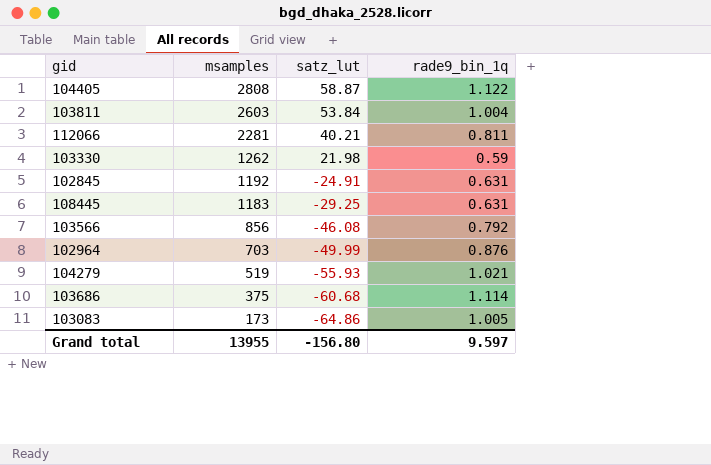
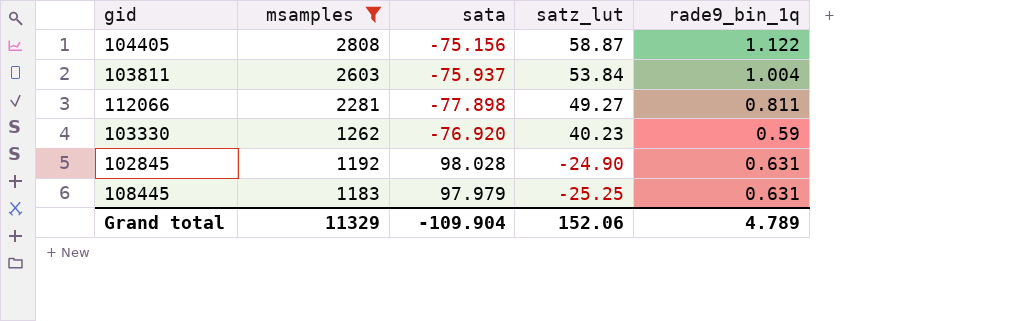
filter: none -> msamples >= 1183
column sata | position: none -> 3
112066 | satz_lut: 40.21 -> 49.27
103330 | satz_lut: 21.98 -> 40.23
102845 | satz_lut: -24.91 -> -24.90
108445 | satz_lut: -29.25 -> -25.25
Grand total | msamples: 13955 -> 11329
Grand total | satz_lut: -156.80 -> 152.06
Grand total | rade9_bin_1q: 9.597 -> 4.789

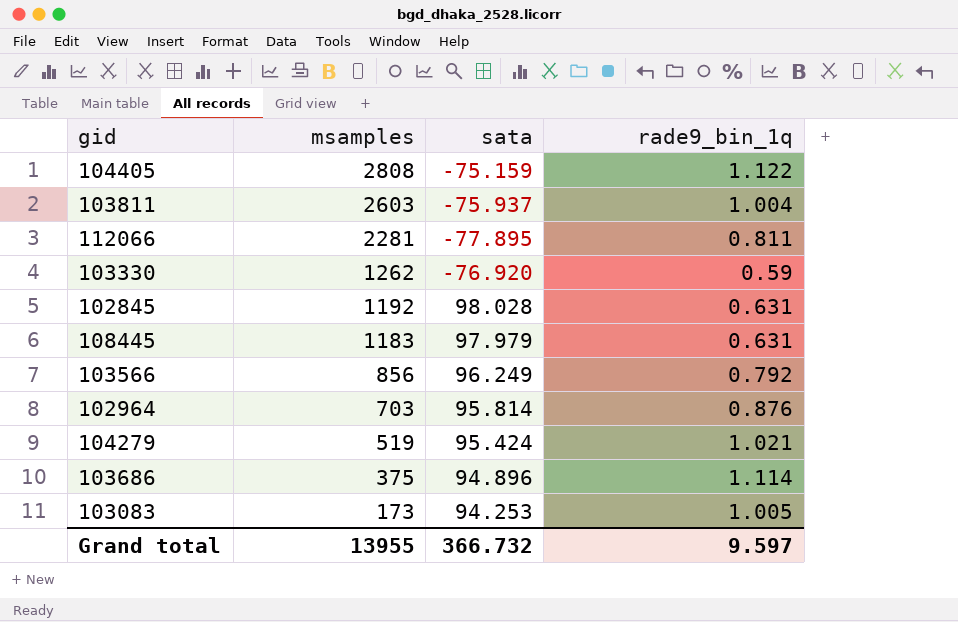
filter: msamples >= 1183 -> none
column satz_lut | position: 4 -> none
104405 | sata: -75.156 -> -75.159
112066 | sata: -77.898 -> -77.895
Grand total | msamples: 11329 -> 13955
Grand total | sata: -109.904 -> 366.732
Grand total | rade9_bin_1q: 4.789 -> 9.597

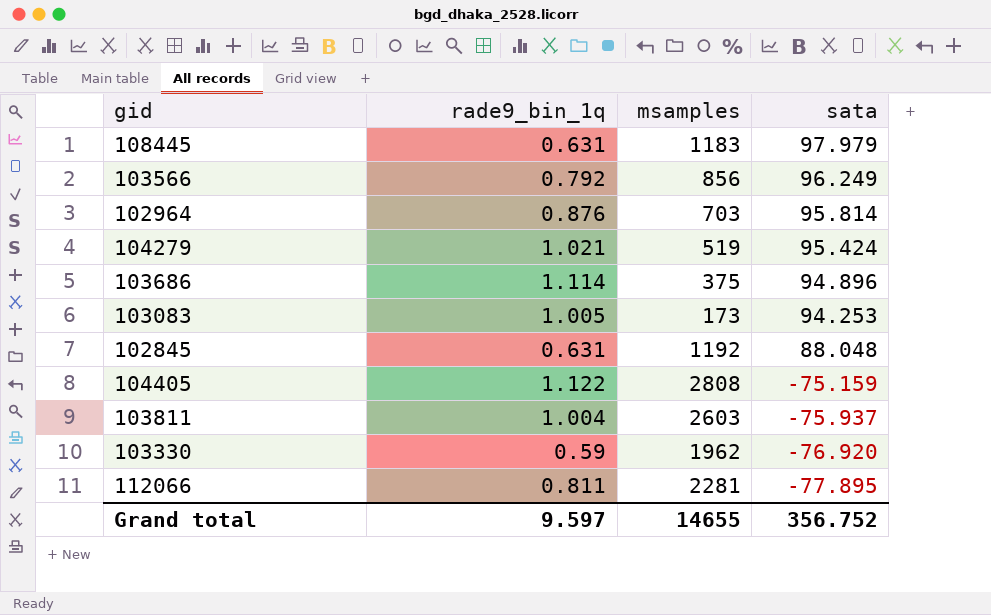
row order: msamples descending -> sata descending
column rade9_bin_1q | position: 4 -> 2
102845 | sata: 98.028 -> 88.048
103330 | msamples: 1262 -> 1962
Grand total | msamples: 13955 -> 14655
Grand total | sata: 366.732 -> 356.752

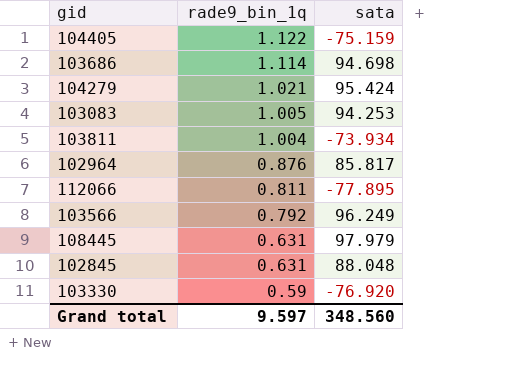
row order: sata descending -> rade9_bin_1q descending
column msamples | position: 3 -> none
103686 | sata: 94.896 -> 94.698
103811 | sata: -75.937 -> -73.934
102964 | sata: 95.814 -> 85.817
Grand total | sata: 356.752 -> 348.560

